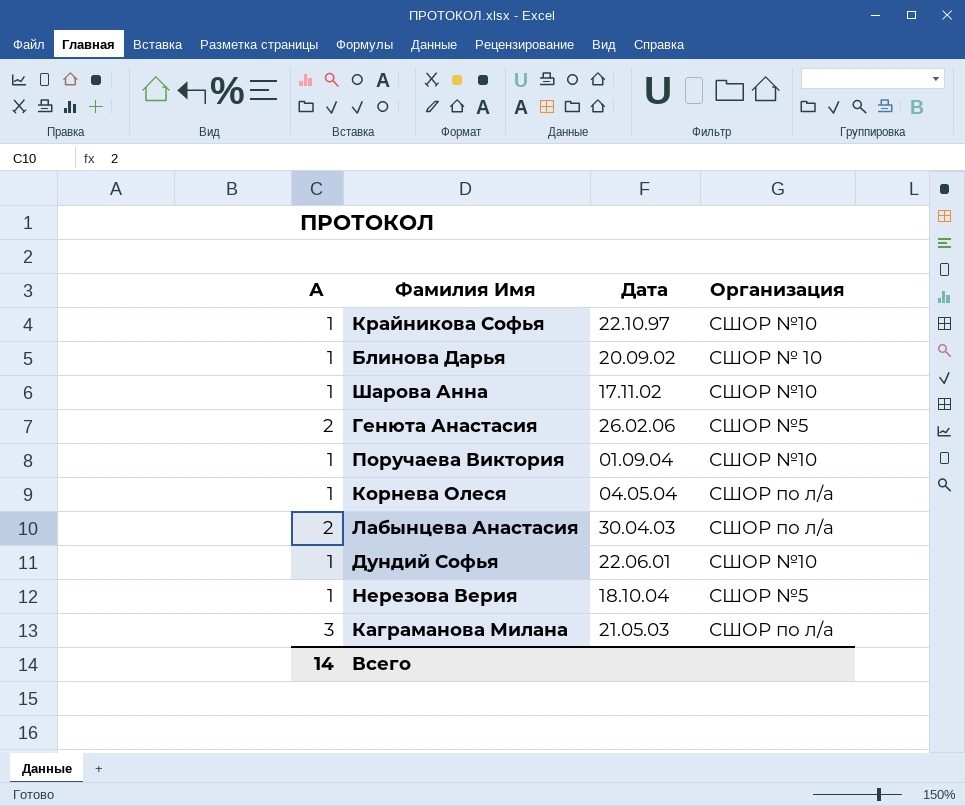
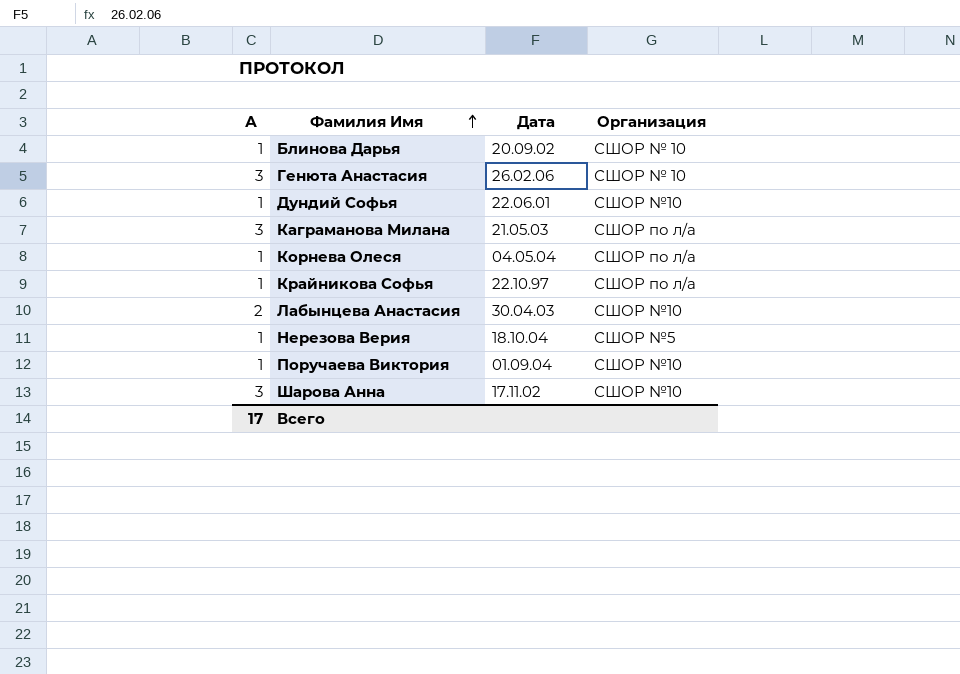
row order: none -> Фамилия Имя ascending
Генюта Анастасия | А: 2 -> 3
Генюта Анастасия | Организация: СШОР №5 -> СШОР № 10
Крайникова Софья | Организация: СШОР №10 -> СШОР по л/а
Лабынцева Анастасия | Организация: СШОР по л/а -> СШОР №10
Шарова Анна | А: 1 -> 3
Всего | А: 14 -> 17

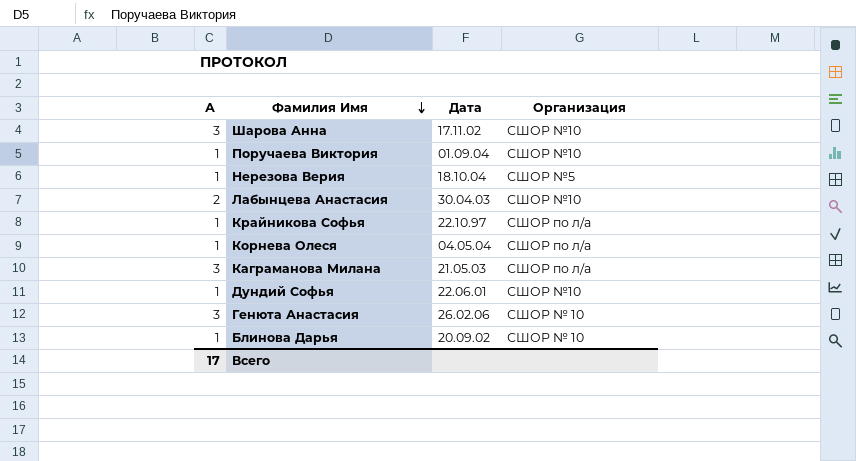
row order: Фамилия Имя ascending -> Фамилия Имя descending

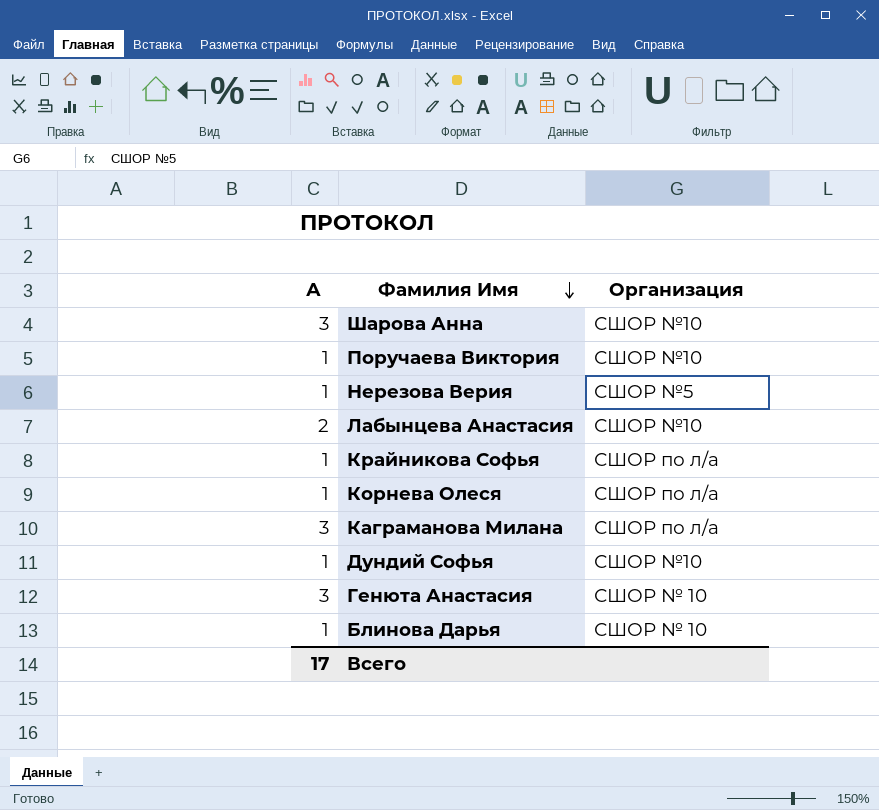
column Дата | position: 3 -> none

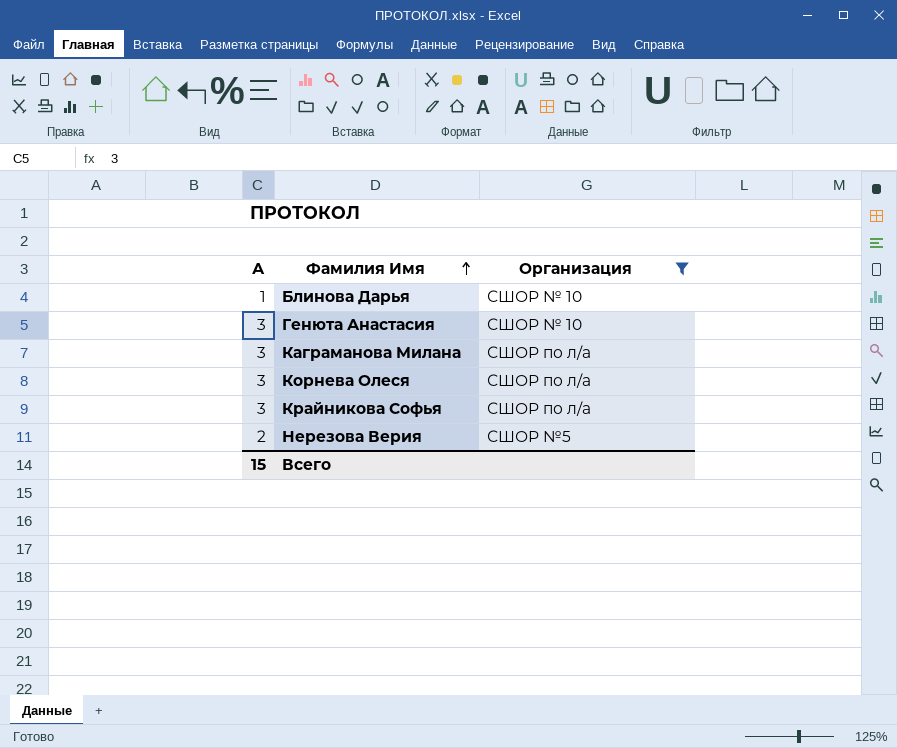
filter: none -> Организация != СШОР №10
row order: Фамилия Имя descending -> Фамилия Имя ascending
Корнева Олеся | А: 1 -> 3
Крайникова Софья | А: 1 -> 3
Нерезова Верия | А: 1 -> 2
Всего | А: 17 -> 15

